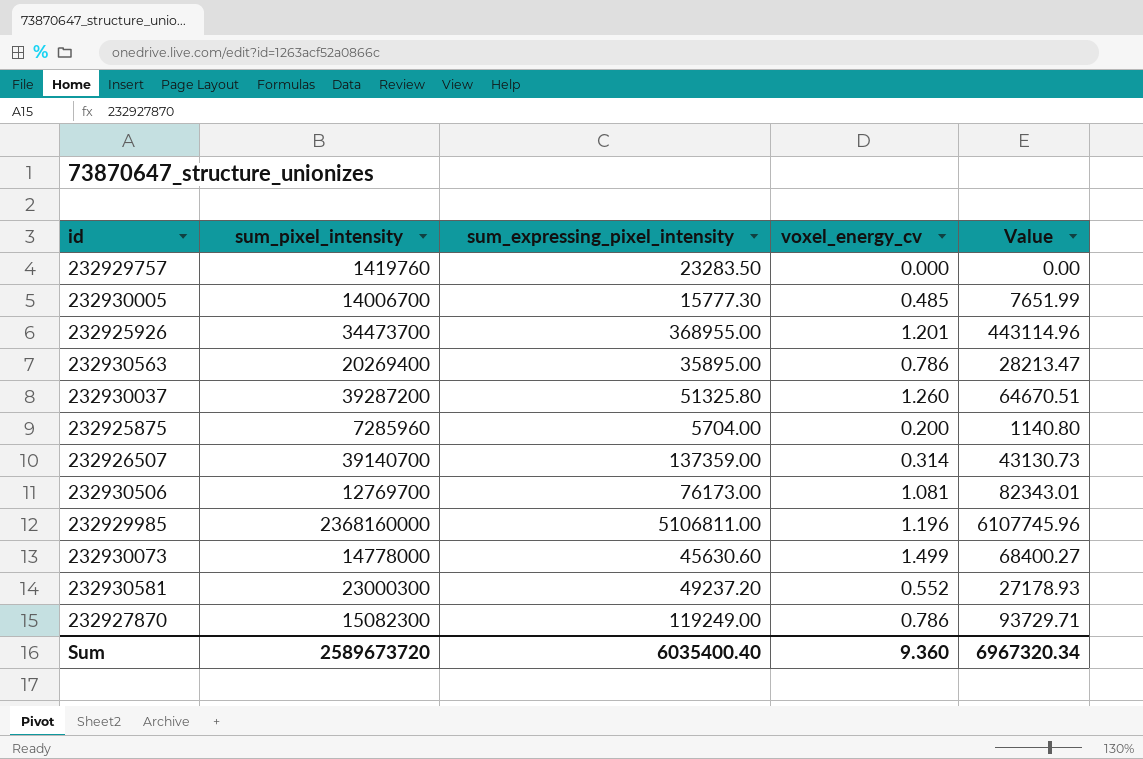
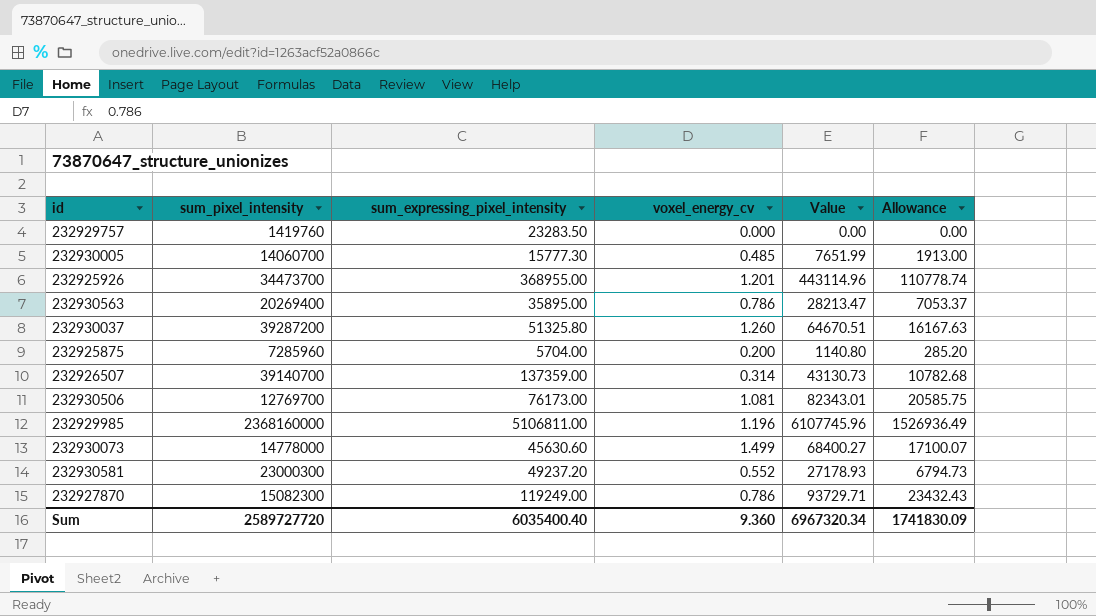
column Allowance | formula: none -> [Value] * 0.25
232930005 | sum_pixel_intensity: 14006700 -> 14060700
Sum | sum_pixel_intensity: 2589673720 -> 2589727720

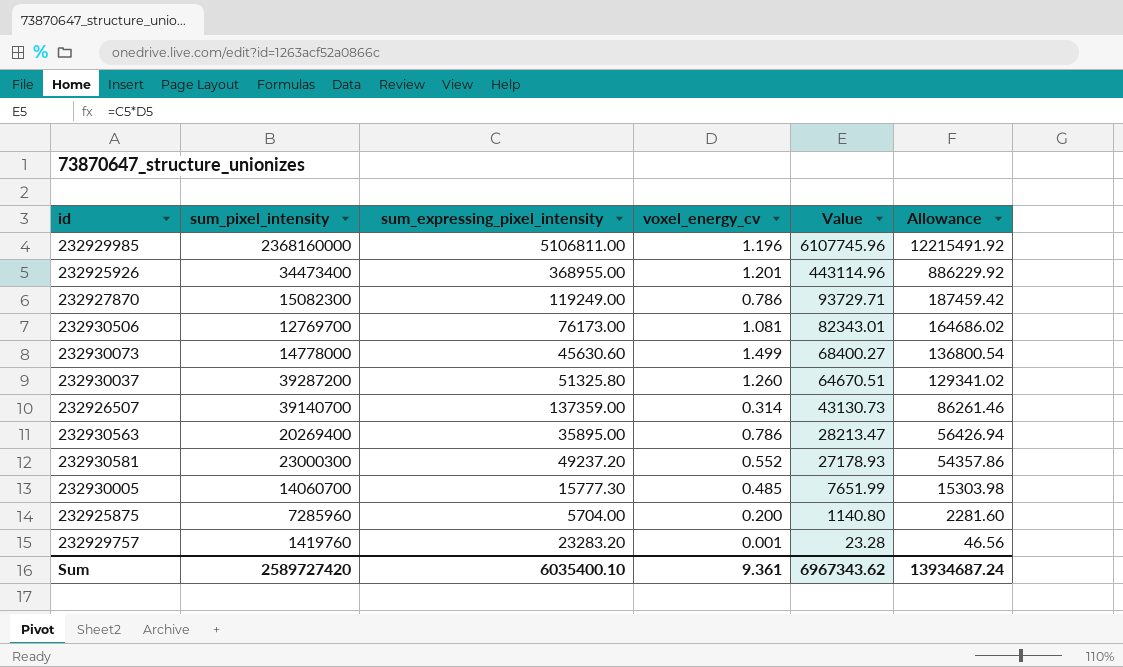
row order: none -> Value descending
column Allowance | formula: [Value] * 0.25 -> [Value] * 2
232925926 | sum_pixel_intensity: 34473700 -> 34473400
232929757 | sum_expressing_pixel_intensity: 23283.50 -> 23283.20
232929757 | voxel_energy_cv: 0.000 -> 0.001
232929757 | Value: 0.00 -> 23.28
Sum | sum_pixel_intensity: 2589727720 -> 2589727420
Sum | sum_expressing_pixel_intensity: 6035400.40 -> 6035400.10
Sum | voxel_energy_cv: 9.360 -> 9.361
Sum | Value: 6967320.34 -> 6967343.62
Sum | Allowance: 1741830.09 -> 13934687.24

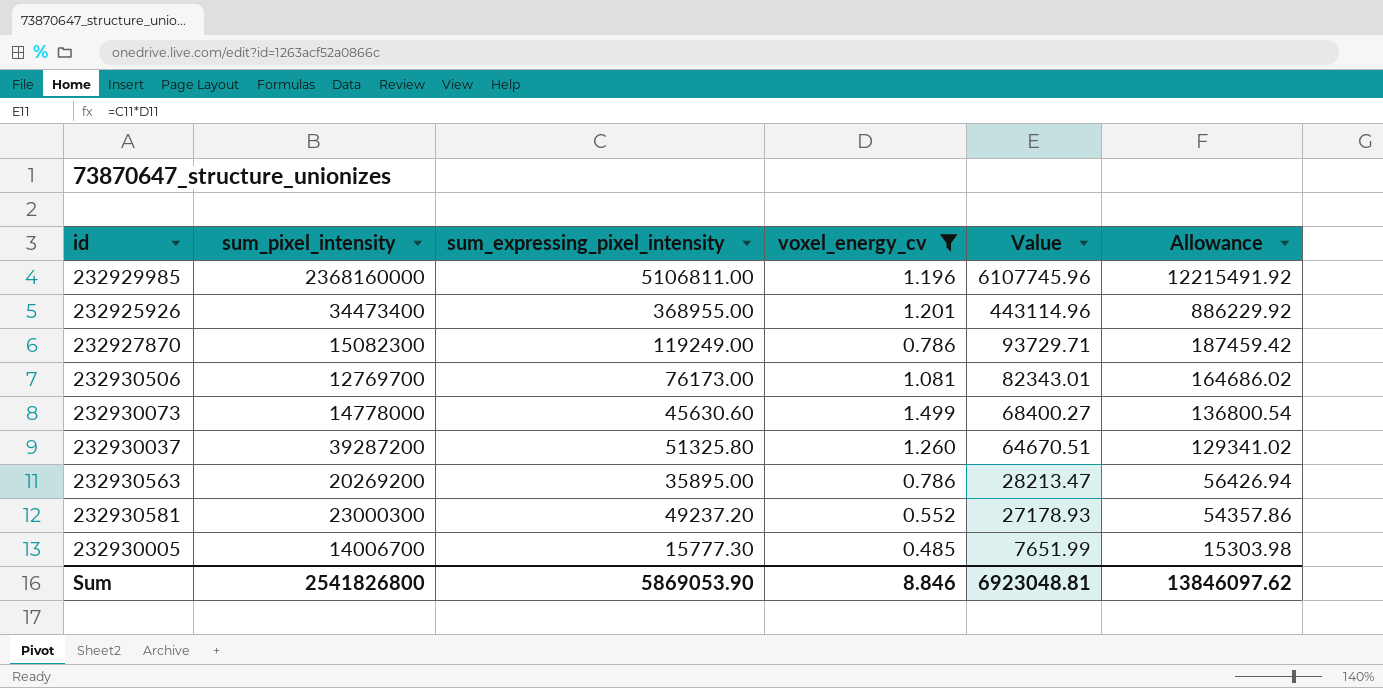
filter: none -> voxel_energy_cv >= 0.485
232930563 | sum_pixel_intensity: 20269400 -> 20269200
232930005 | sum_pixel_intensity: 14060700 -> 14006700
Sum | sum_pixel_intensity: 2589727420 -> 2541826800
Sum | sum_expressing_pixel_intensity: 6035400.10 -> 5869053.90
Sum | voxel_energy_cv: 9.361 -> 8.846
Sum | Value: 6967343.62 -> 6923048.81
Sum | Allowance: 13934687.24 -> 13846097.62

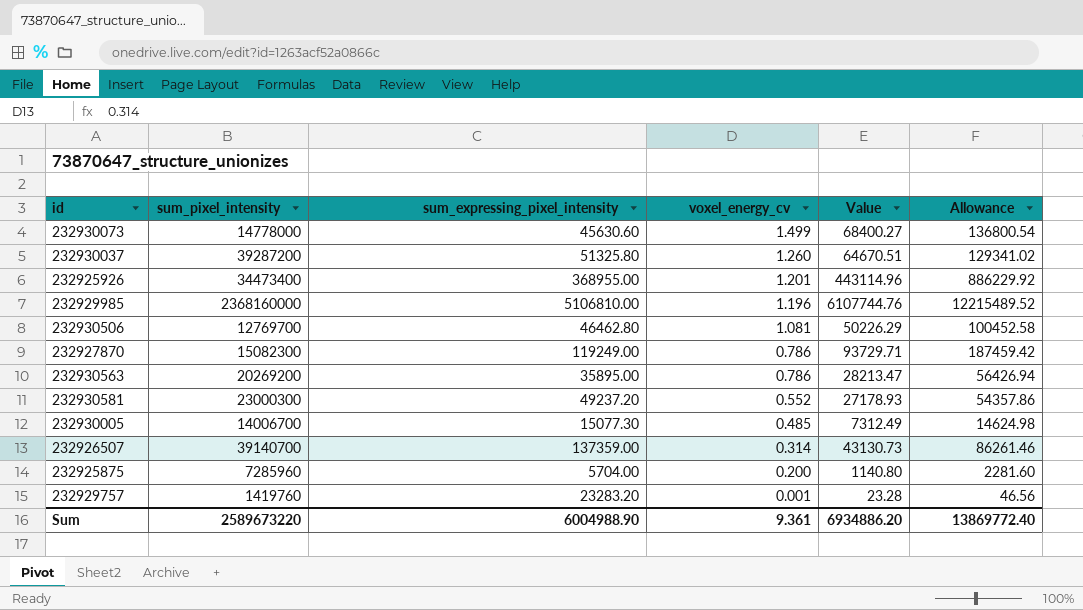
filter: voxel_energy_cv >= 0.485 -> none
row order: Value descending -> voxel_energy_cv descending
232929985 | sum_expressing_pixel_intensity: 5106811.00 -> 5106810.00
232929985 | Value: 6107745.96 -> 6107744.76
232929985 | Allowance: 12215491.92 -> 12215489.52
232930506 | sum_expressing_pixel_intensity: 76173.00 -> 46462.80
232930506 | Value: 82343.01 -> 50226.29
232930506 | Allowance: 164686.02 -> 100452.58
232930005 | sum_expressing_pixel_intensity: 15777.30 -> 15077.30
232930005 | Value: 7651.99 -> 7312.49
232930005 | Allowance: 15303.98 -> 14624.98
Sum | sum_pixel_intensity: 2541826800 -> 2589673220
Sum | sum_expressing_pixel_intensity: 5869053.90 -> 6004988.90
Sum | voxel_energy_cv: 8.846 -> 9.361
Sum | Value: 6923048.81 -> 6934886.20
Sum | Allowance: 13846097.62 -> 13869772.40

